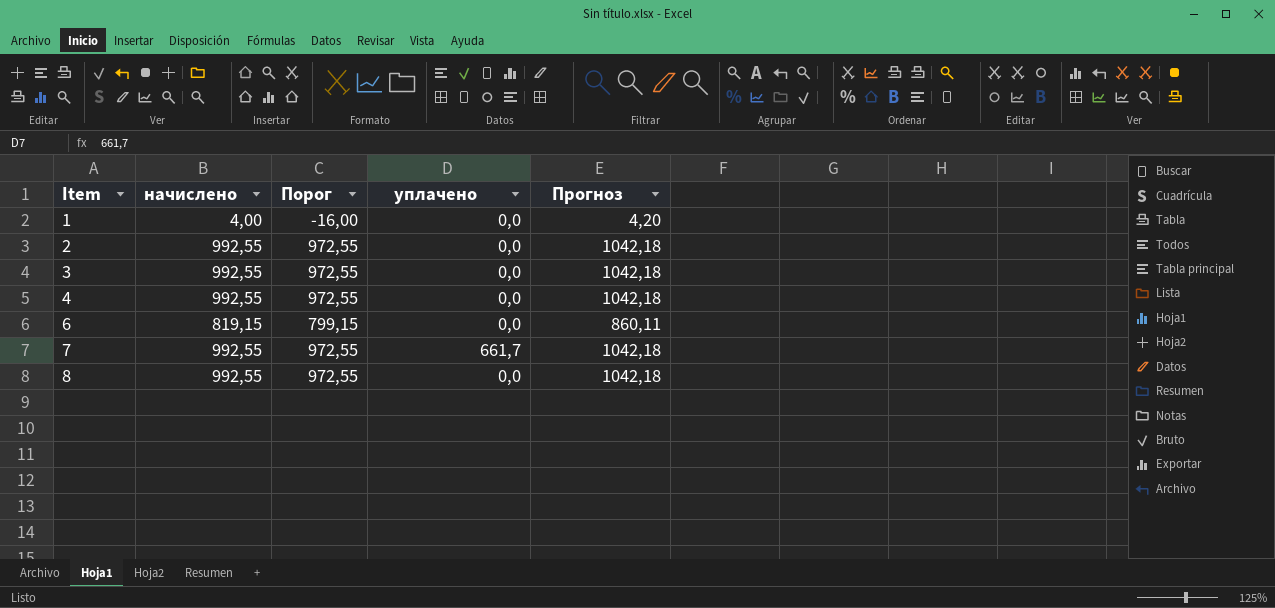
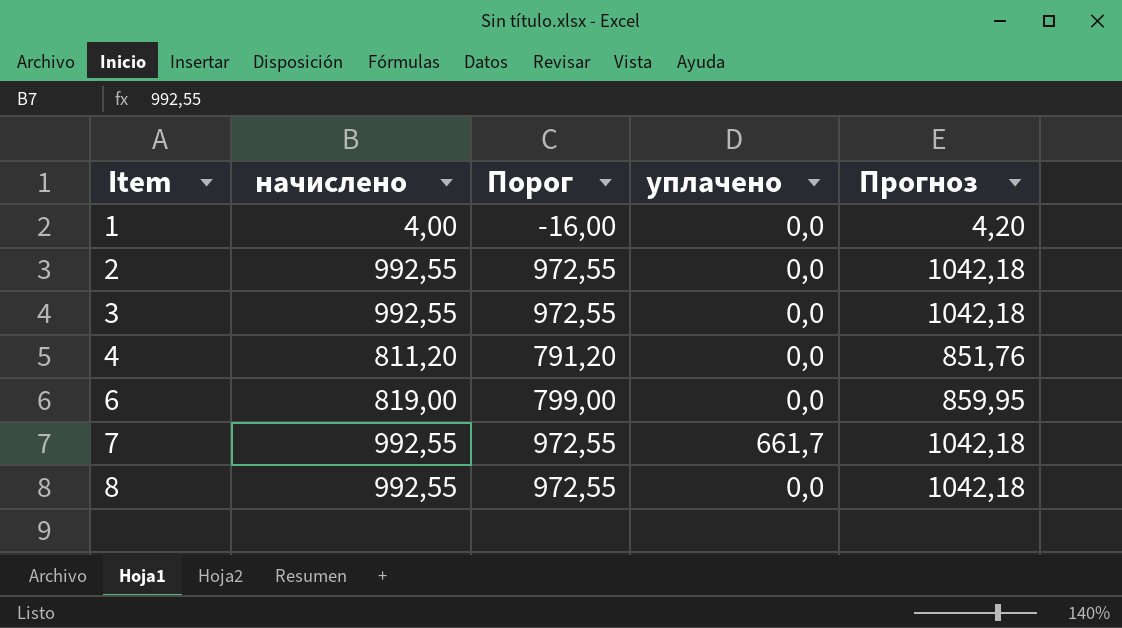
4 | начислено: 992,55 -> 811,20
4 | Порог: 972,55 -> 791,20
4 | Прогноз: 1042,18 -> 851,76
6 | начислено: 819,15 -> 819,00
6 | Порог: 799,15 -> 799,00
6 | Прогноз: 860,11 -> 859,95

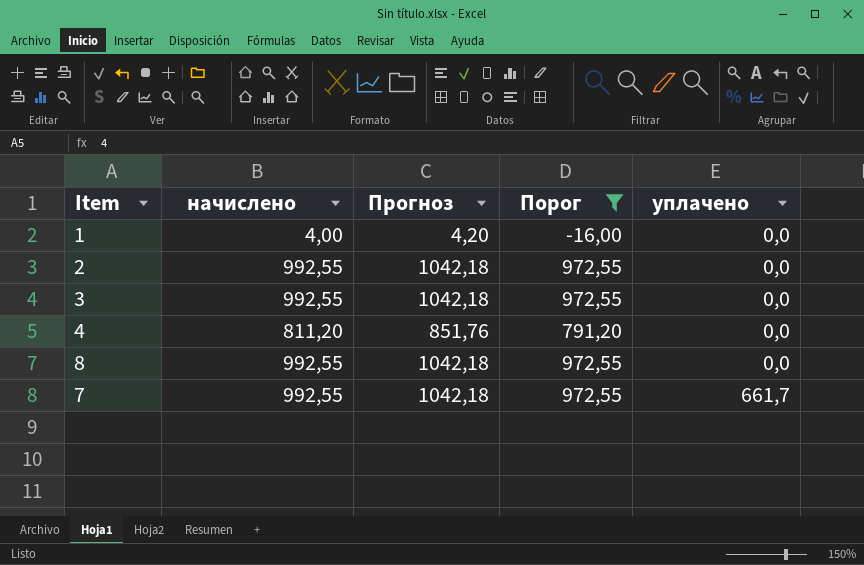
filter: none -> Порог != 799,00
row order: Item ascending -> уплачено ascending
column Прогноз | position: 5 -> 3

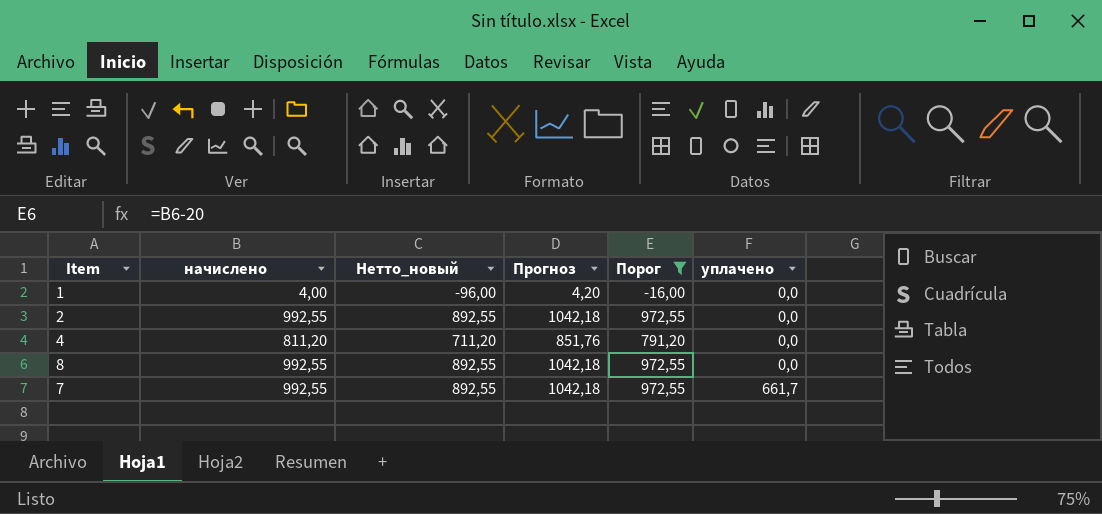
column Нетто_новый | formula: none -> [начислено] - 100
row 3: 992,55 | 1042,18 | 972,55 | 0,0 -> none

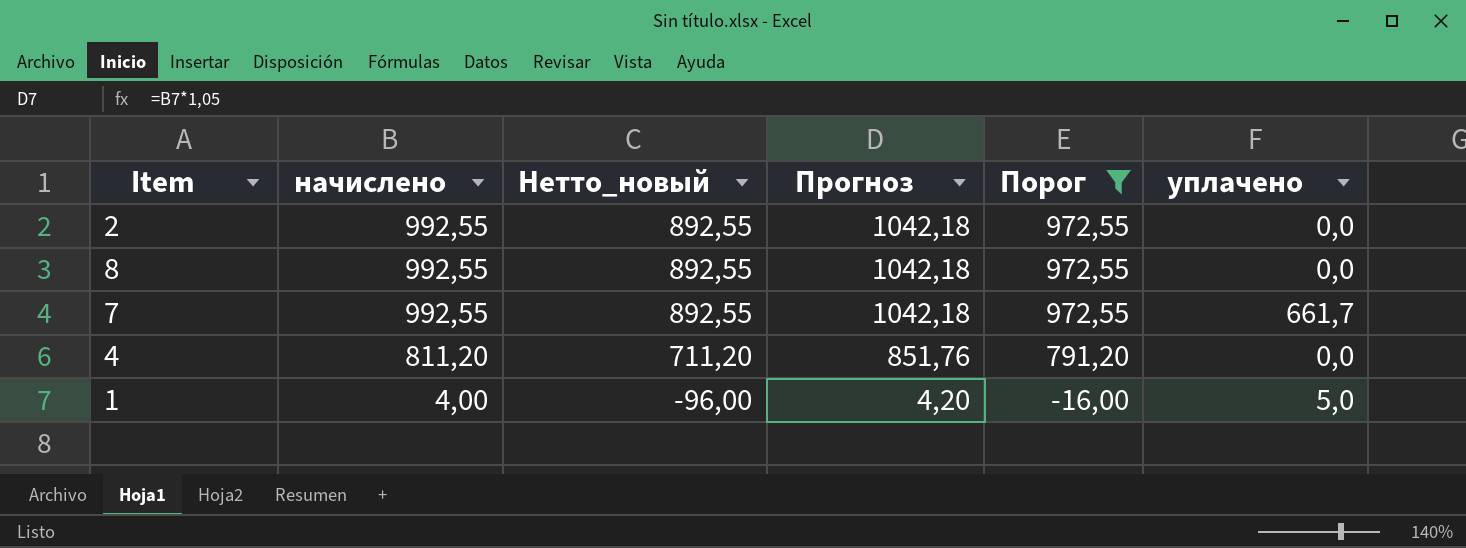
row order: уплачено ascending -> начислено descending
1 | уплачено: 0,0 -> 5,0

